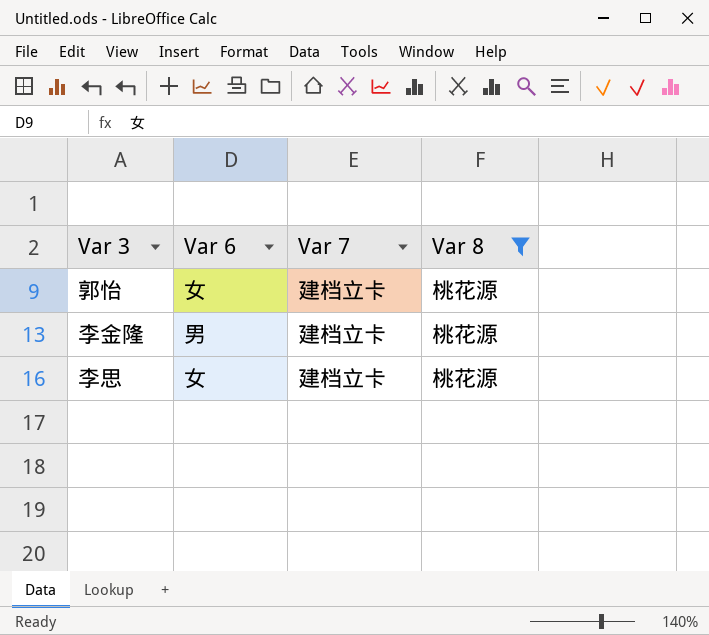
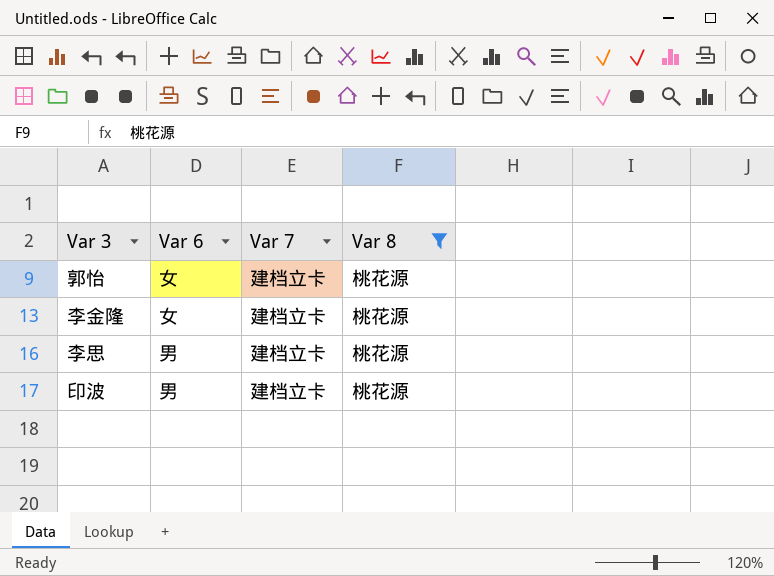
李金隆 | Var 6: 男 -> 女
李思 | Var 6: 女 -> 男
row 印波: none -> 男 | 建档立卡 | 桃花源

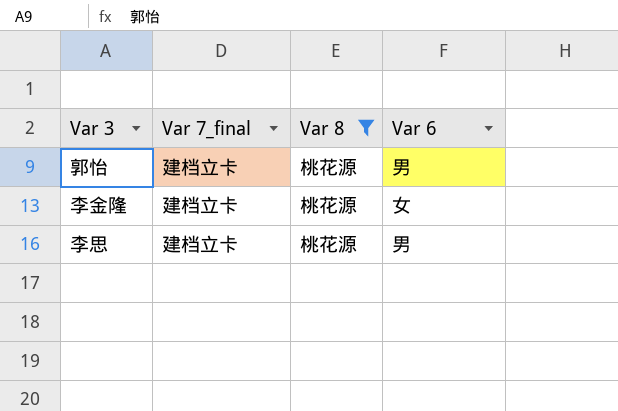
column name: Var 7 -> Var 7_final
column Var 6 | position: 2 -> 4
row 印波: 男 | 建档立卡 | 桃花源 -> none
郭怡 | Var 6: 女 -> 男

